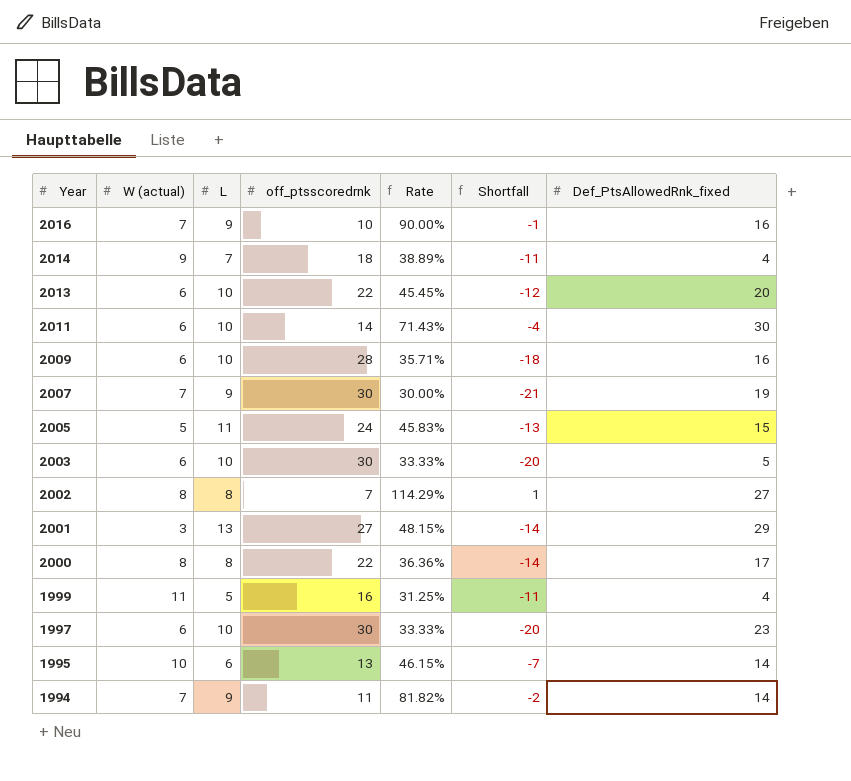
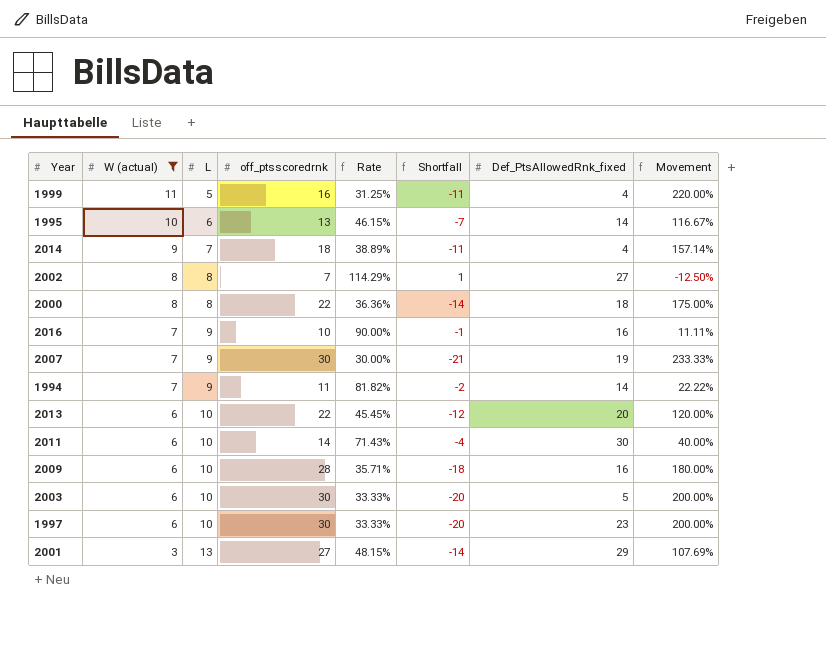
filter: none -> W (actual) != 5
row order: Year descending -> W (actual) descending
column Movement | formula: none -> ([off_ptsscoredrnk] - [L]) / [L]
2000 | Def_PtsAllowedRnk_fixed: 17 -> 18

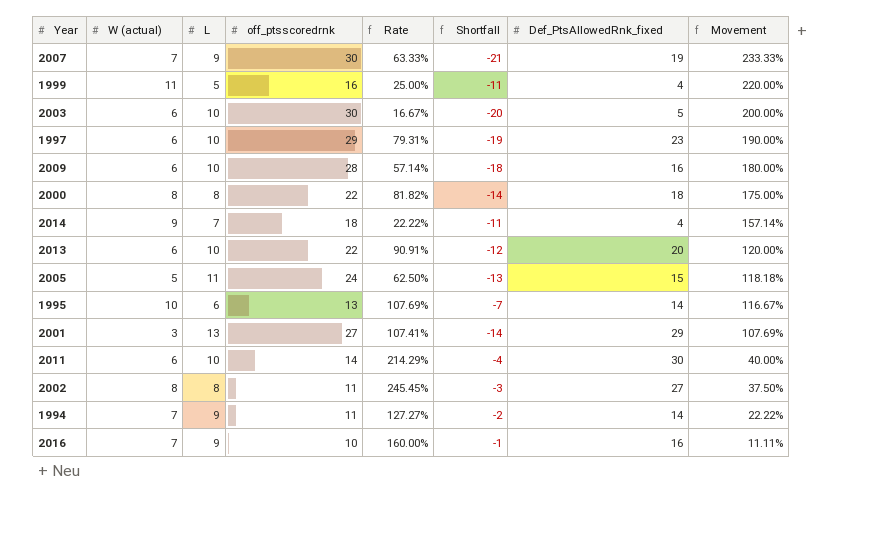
filter: W (actual) != 5 -> none
row order: W (actual) descending -> Movement descending
column Rate | formula: [L] / [off_ptsscoredrnk] -> [Def_PtsAllowedRnk_fixed] / [off_ptsscoredrnk]
1997 | off_ptsscoredrnk: 30 -> 29
1997 | Shortfall: -20 -> -19
1997 | Movement: 200.00% -> 190.00%
2002 | off_ptsscoredrnk: 7 -> 11
2002 | Shortfall: 1 -> -3
2002 | Movement: -12.50% -> 37.50%

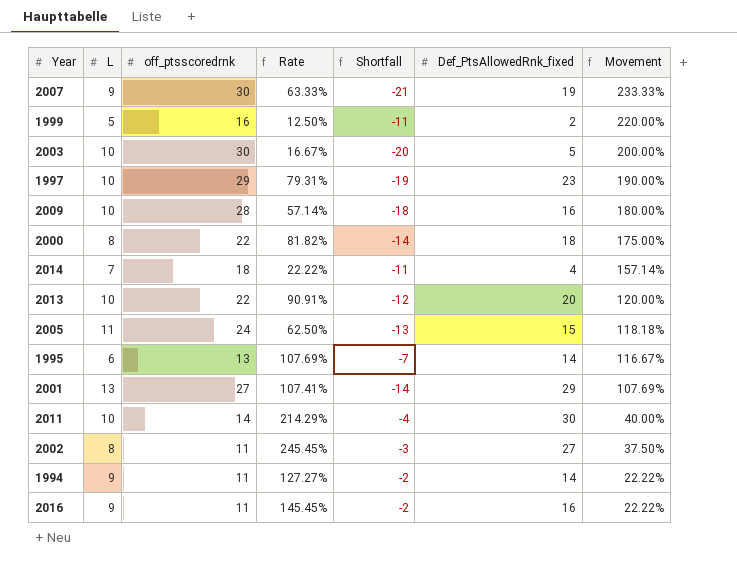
column W (actual) | position: 2 -> none
1999 | Rate: 25.00% -> 12.50%
1999 | Def_PtsAllowedRnk_fixed: 4 -> 2
2016 | off_ptsscoredrnk: 10 -> 11
2016 | Rate: 160.00% -> 145.45%
2016 | Shortfall: -1 -> -2
2016 | Movement: 11.11% -> 22.22%

